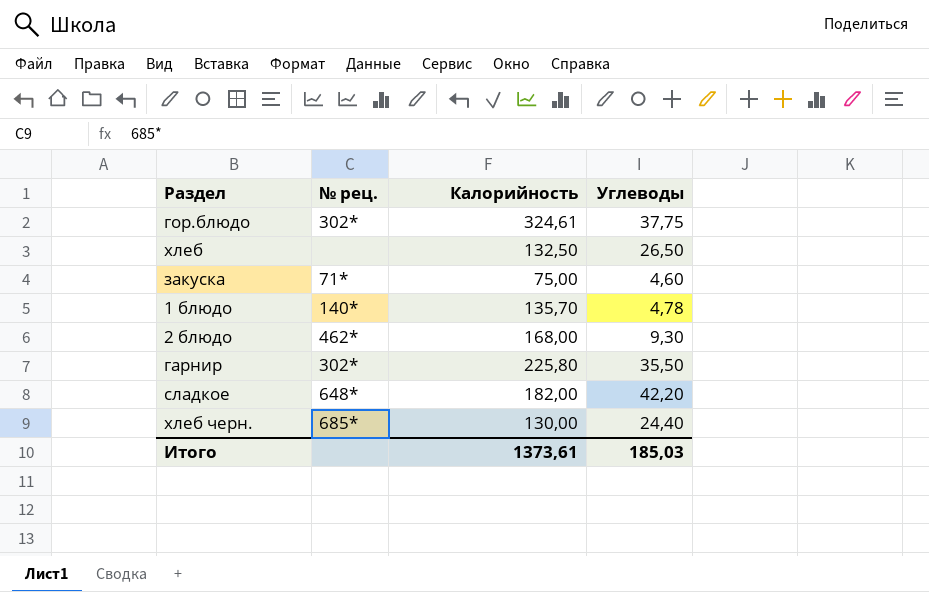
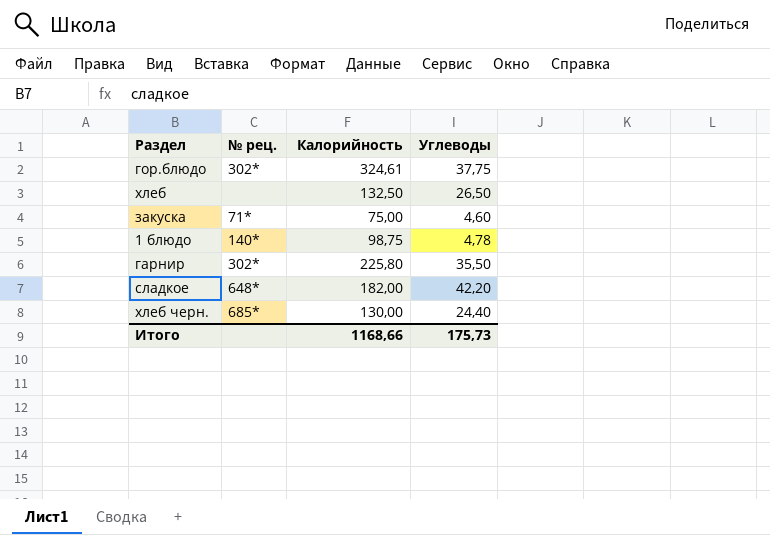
row 2 блюдо: 462* | 168,00 | 9,30 -> none
1 блюдо | Калорийность: 135,70 -> 98,75
Итого | Калорийность: 1373,61 -> 1168,66
Итого | Углеводы: 185,03 -> 175,73

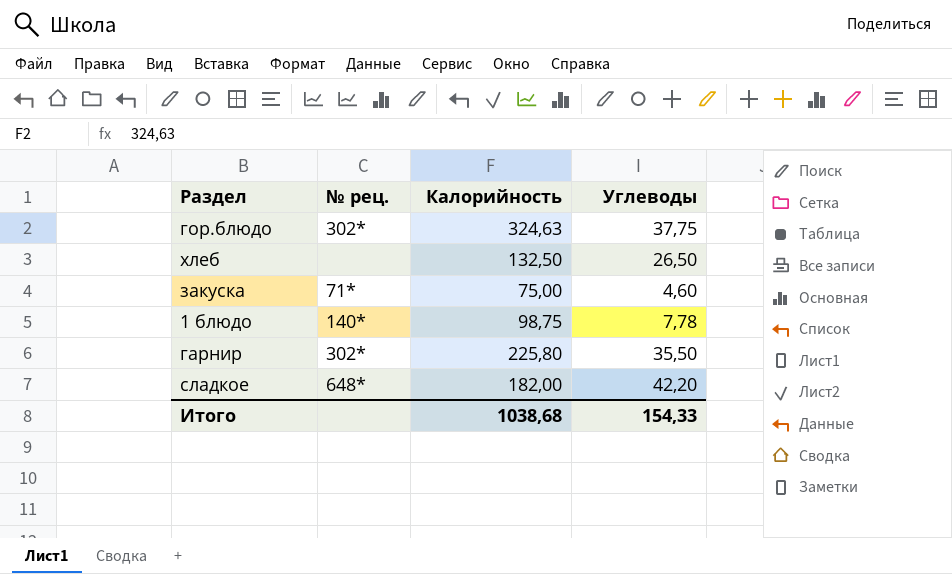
row хлеб черн.: 685* | 130,00 | 24,40 -> none
гор.блюдо | Калорийность: 324,61 -> 324,63
1 блюдо | Углеводы: 4,78 -> 7,78
Итого | Калорийность: 1168,66 -> 1038,68
Итого | Углеводы: 175,73 -> 154,33

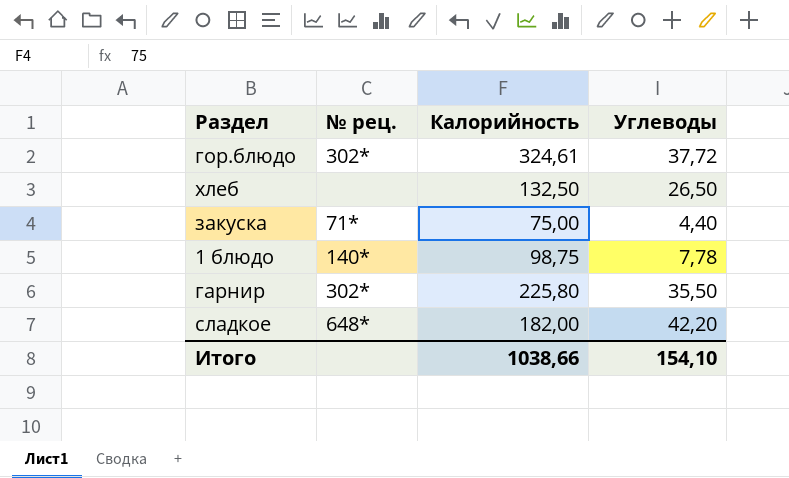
гор.блюдо | Калорийность: 324,63 -> 324,61
гор.блюдо | Углеводы: 37,75 -> 37,72
закуска | Углеводы: 4,60 -> 4,40
Итого | Калорийность: 1038,68 -> 1038,66
Итого | Углеводы: 154,33 -> 154,10

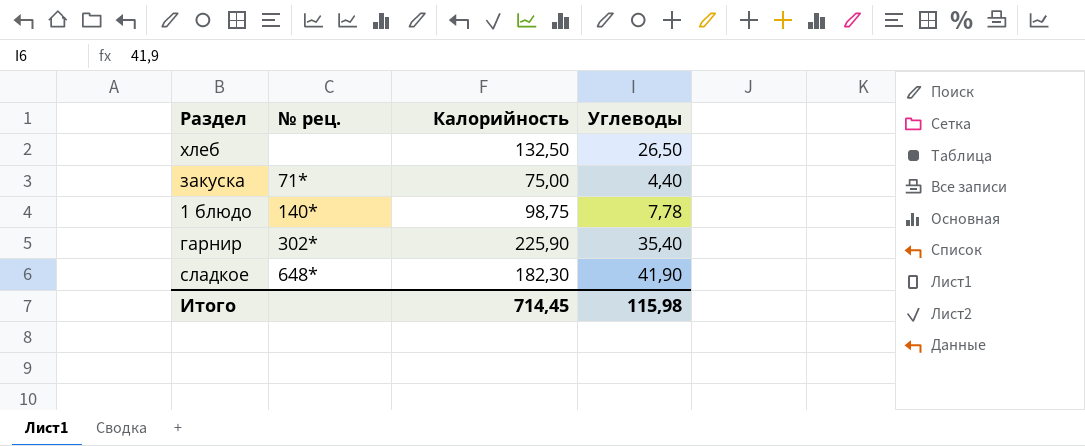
row гор.блюдо: 302* | 324,61 | 37,72 -> none
гарнир | Калорийность: 225,80 -> 225,90
гарнир | Углеводы: 35,50 -> 35,40
сладкое | Калорийность: 182,00 -> 182,30
сладкое | Углеводы: 42,20 -> 41,90
Итого | Калорийность: 1038,66 -> 714,45
Итого | Углеводы: 154,10 -> 115,98

